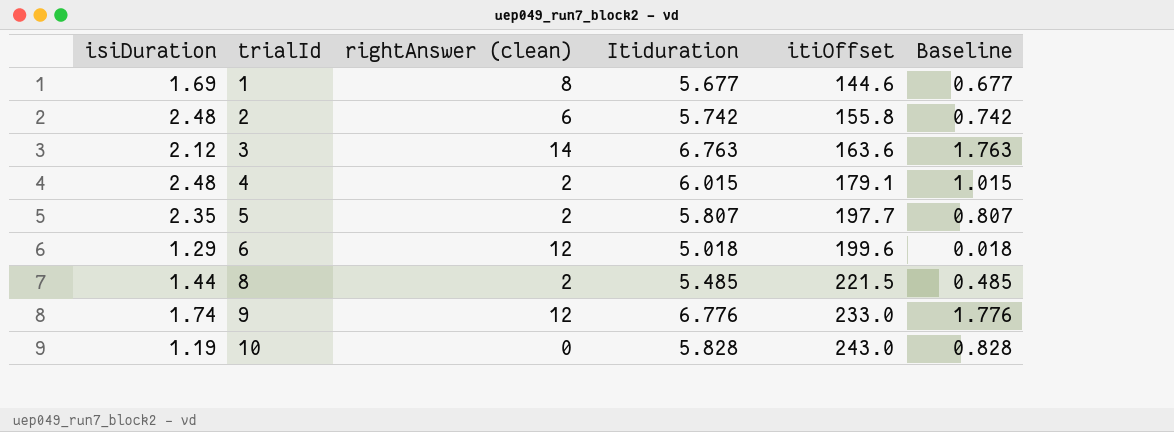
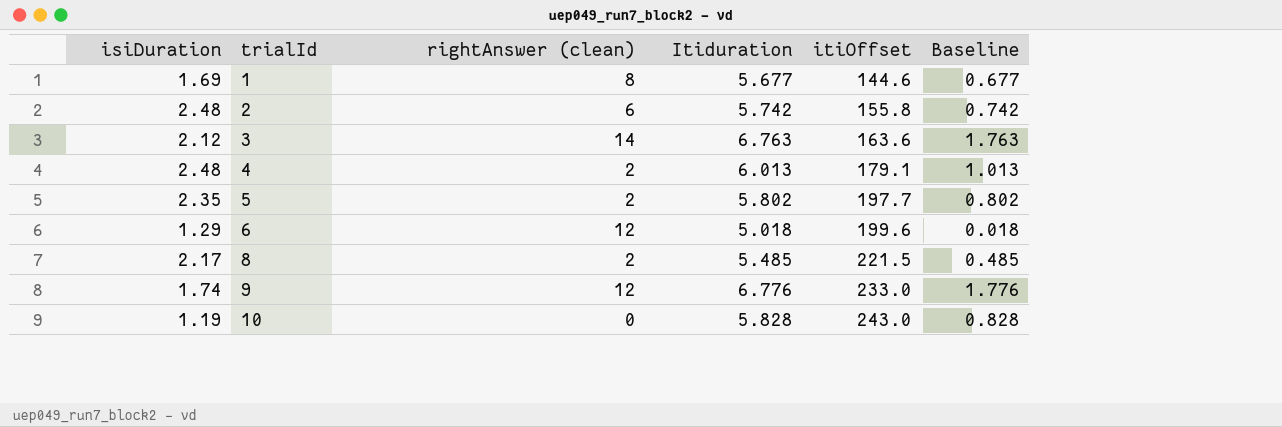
4 | Itiduration: 6.015 -> 6.013
4 | Baseline: 1.015 -> 1.013
5 | Itiduration: 5.807 -> 5.802
5 | Baseline: 0.807 -> 0.802
8 | isiDuration: 1.44 -> 2.17

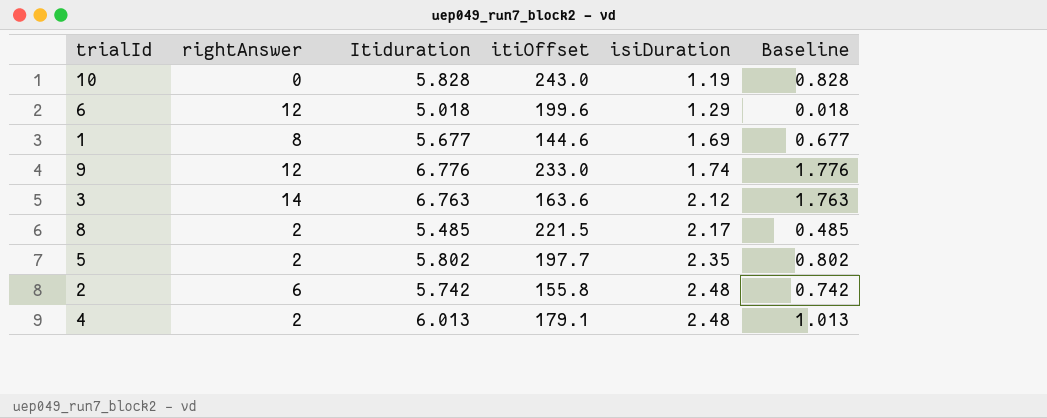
row order: trialId ascending -> isiDuration ascending
column name: rightAnswer (clean) -> rightAnswer
column isiDuration | position: 1 -> 5

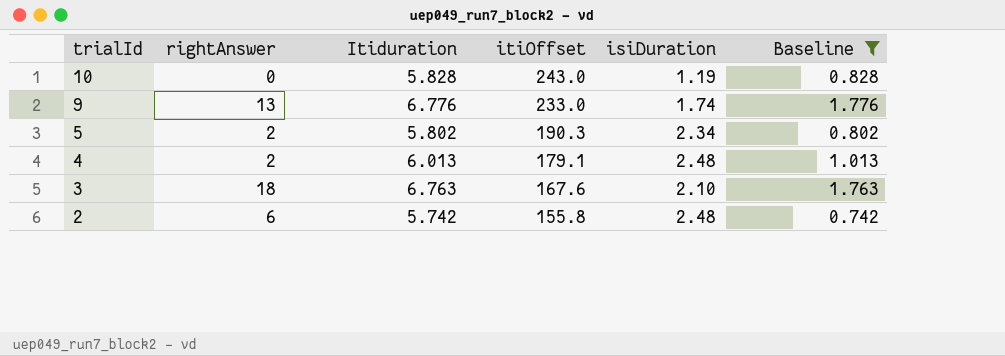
filter: none -> Baseline >= 0.742
row order: isiDuration ascending -> trialId descending
9 | rightAnswer: 12 -> 13
5 | itiOffset: 197.7 -> 190.3
5 | isiDuration: 2.35 -> 2.34
3 | rightAnswer: 14 -> 18
3 | itiOffset: 163.6 -> 167.6
3 | isiDuration: 2.12 -> 2.10

